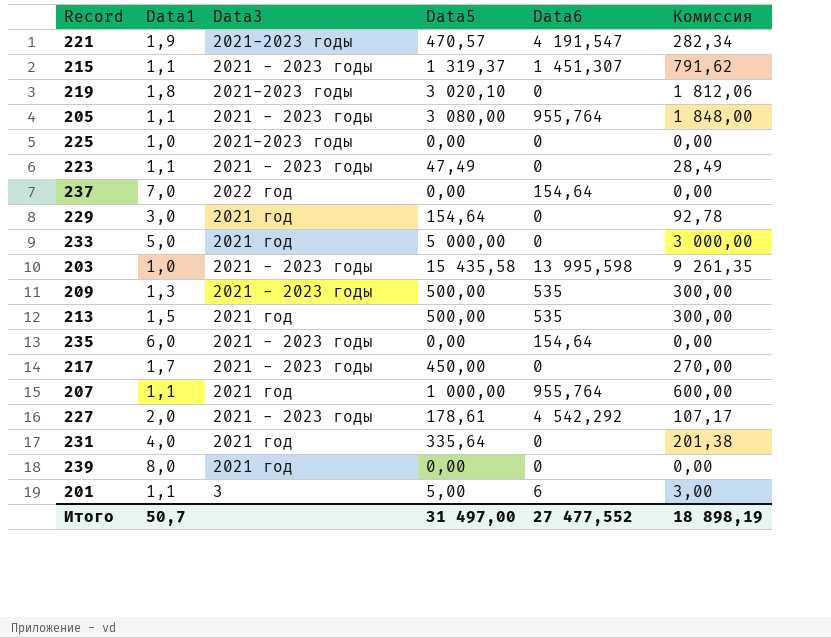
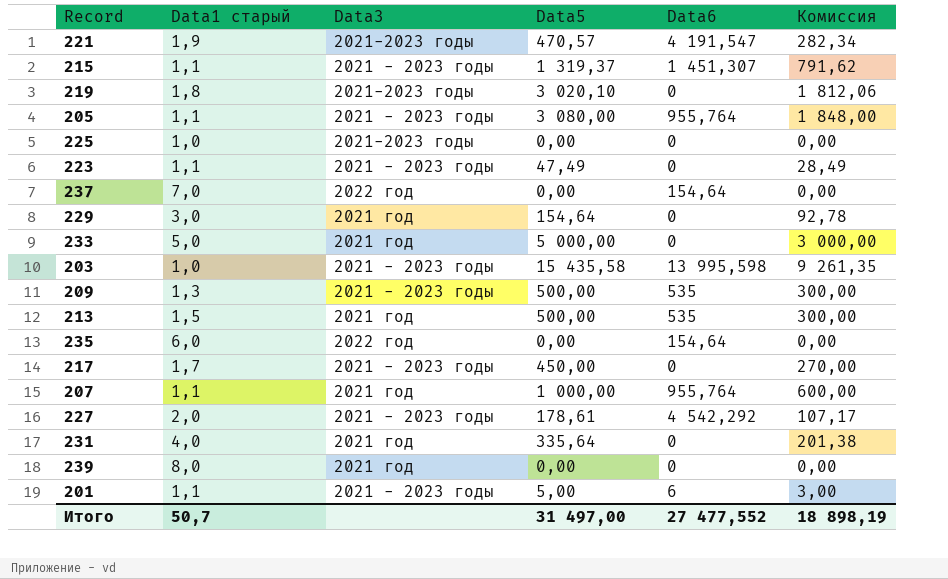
column name: Data1 -> Data1 старый
235 | Data3: 2021 - 2023 годы -> 2022 год
201 | Data3: 3 -> 2021 - 2023 годы

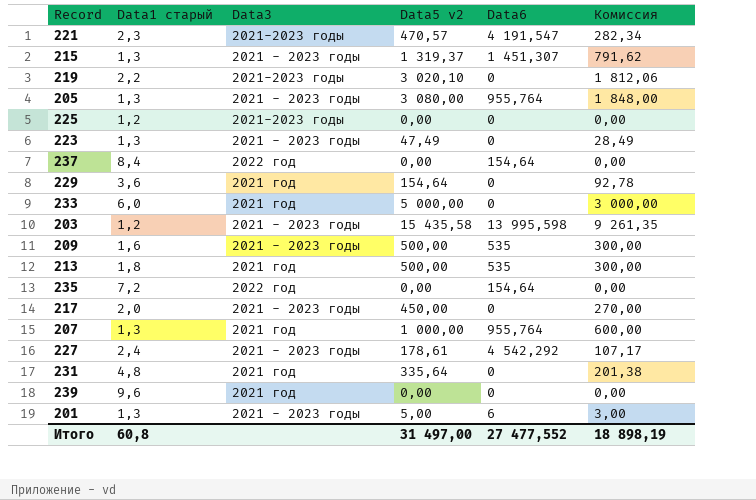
column name: Data5 -> Data5 v2
221 | Data1 старый: 1,9 -> 2,3
215 | Data1 старый: 1,1 -> 1,3
219 | Data1 старый: 1,8 -> 2,2
205 | Data1 старый: 1,1 -> 1,3
225 | Data1 старый: 1,0 -> 1,2
223 | Data1 старый: 1,1 -> 1,3
237 | Data1 старый: 7,0 -> 8,4
229 | Data1 старый: 3,0 -> 3,6
233 | Data1 старый: 5,0 -> 6,0
203 | Data1 старый: 1,0 -> 1,2
209 | Data1 старый: 1,3 -> 1,6
213 | Data1 старый: 1,5 -> 1,8
235 | Data1 старый: 6,0 -> 7,2
217 | Data1 старый: 1,7 -> 2,0
207 | Data1 старый: 1,1 -> 1,3
227 | Data1 старый: 2,0 -> 2,4
231 | Data1 старый: 4,0 -> 4,8
239 | Data1 старый: 8,0 -> 9,6
201 | Data1 старый: 1,1 -> 1,3
Итого | Data1 старый: 50,7 -> 60,8

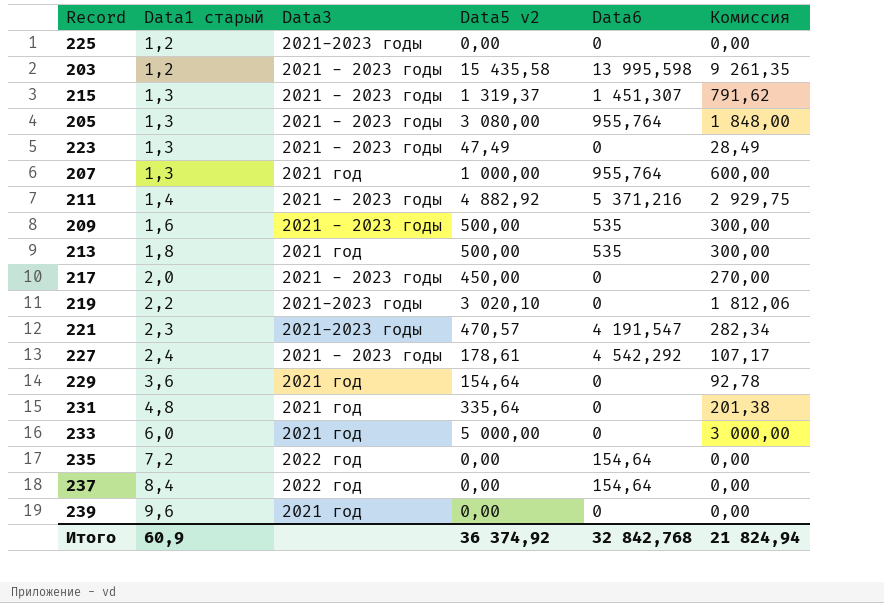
row order: none -> Data1 старый ascending
row 201: 1,3 | 2021 - 2023 годы | 5,00 | 6 | 3,00 -> none
row 211: none -> 1,4 | 2021 - 2023 годы | 4 882,92 | 5 371,216 | 2 929,75
Итого | Data1 старый: 60,8 -> 60,9
Итого | Data5 v2: 31 497,00 -> 36 374,92
Итого | Data6: 27 477,552 -> 32 842,768
Итого | Комиссия: 18 898,19 -> 21 824,94

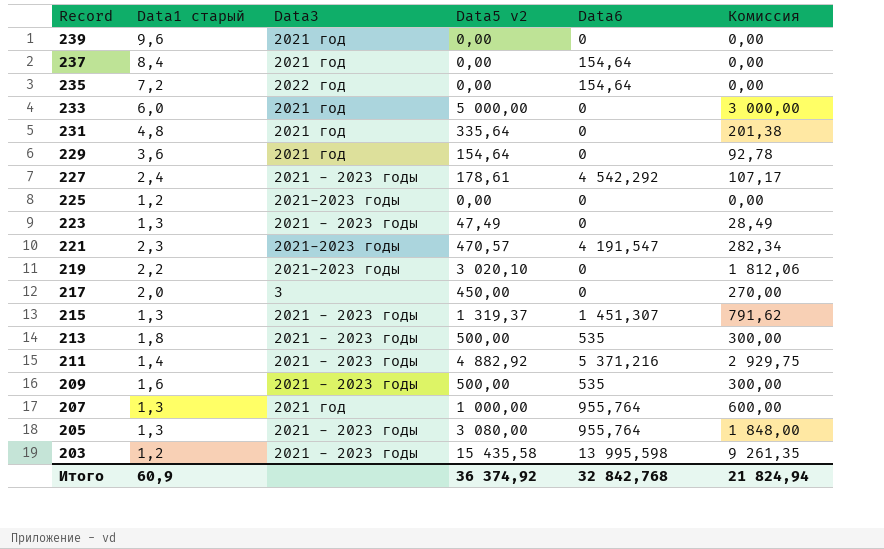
row order: Data1 старый ascending -> Record descending
237 | Data3: 2022 год -> 2021 год
217 | Data3: 2021 - 2023 годы -> 3
213 | Data3: 2021 год -> 2021 - 2023 годы

